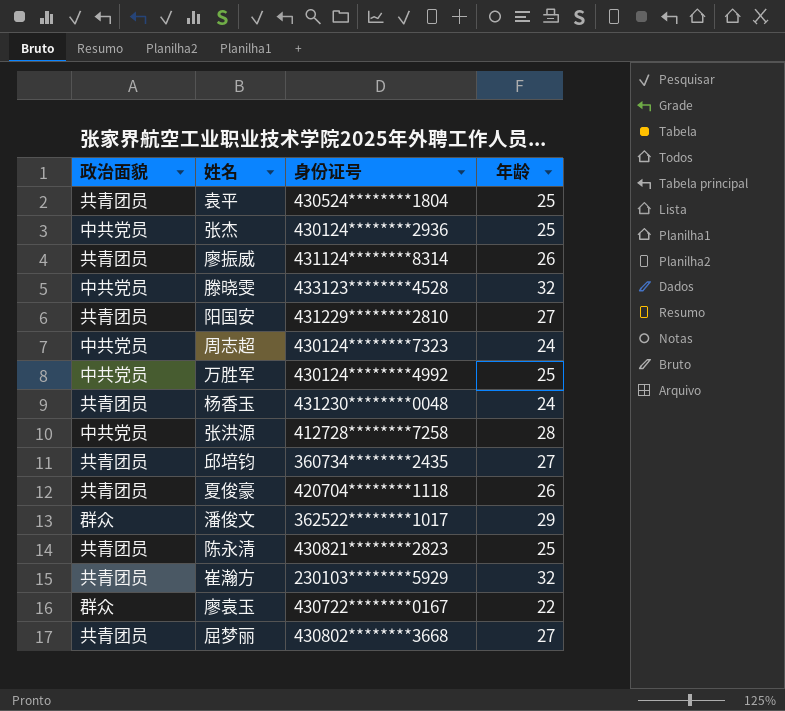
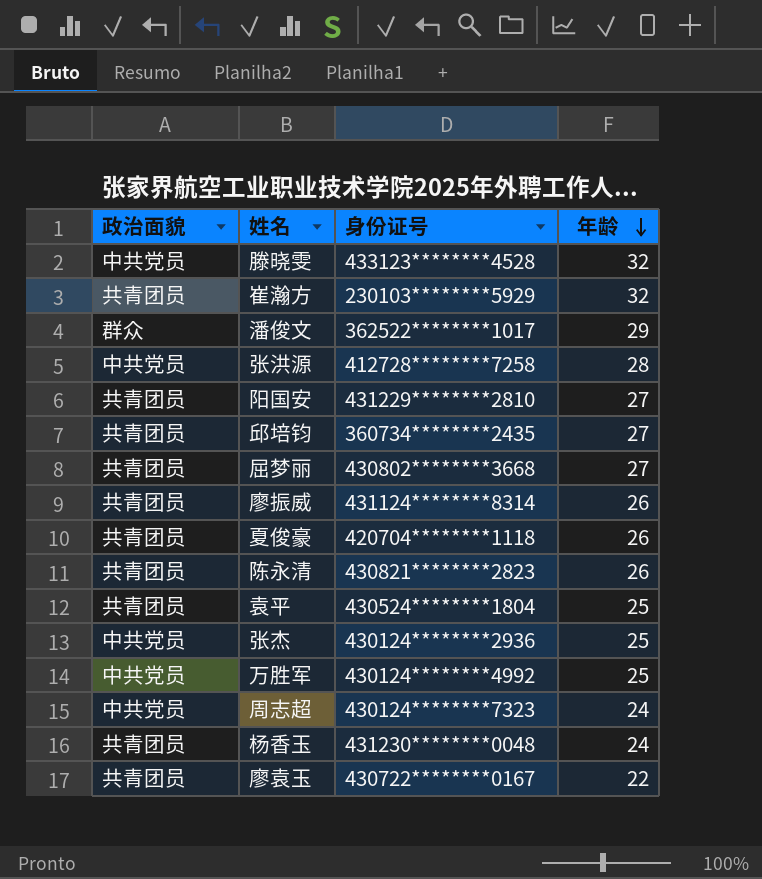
row order: none -> 年龄 descending
陈永清 | 年龄: 25 -> 26
廖袁玉 | 政治面貌: 群众 -> 共青团员

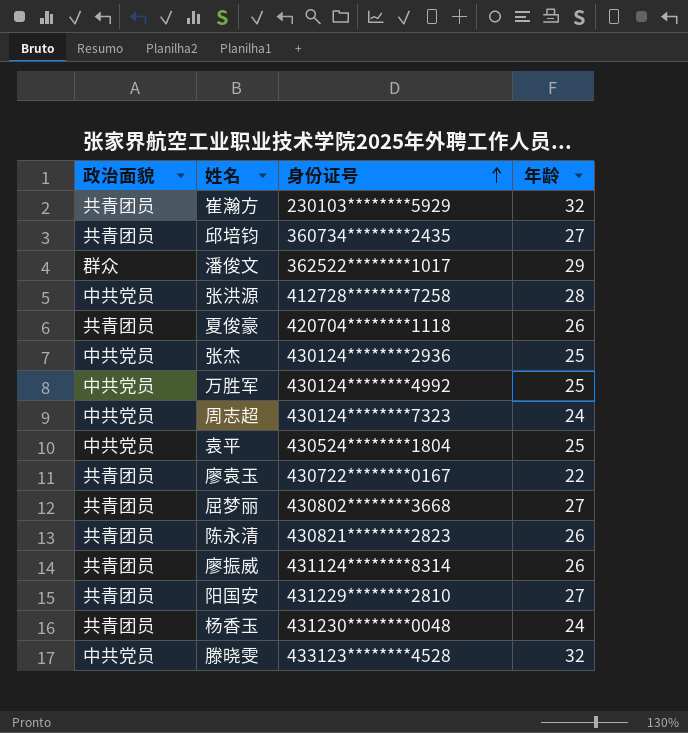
row order: 年龄 descending -> 身份证号 ascending
袁平 | 政治面貌: 共青团员 -> 中共党员

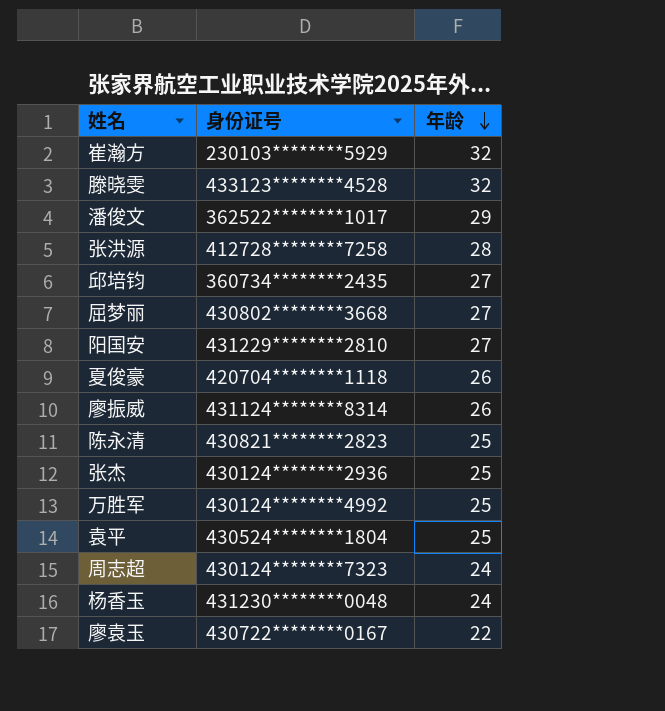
row order: 身份证号 ascending -> 年龄 descending
column 政治面貌 | position: 1 -> none
陈永清 | 年龄: 26 -> 25

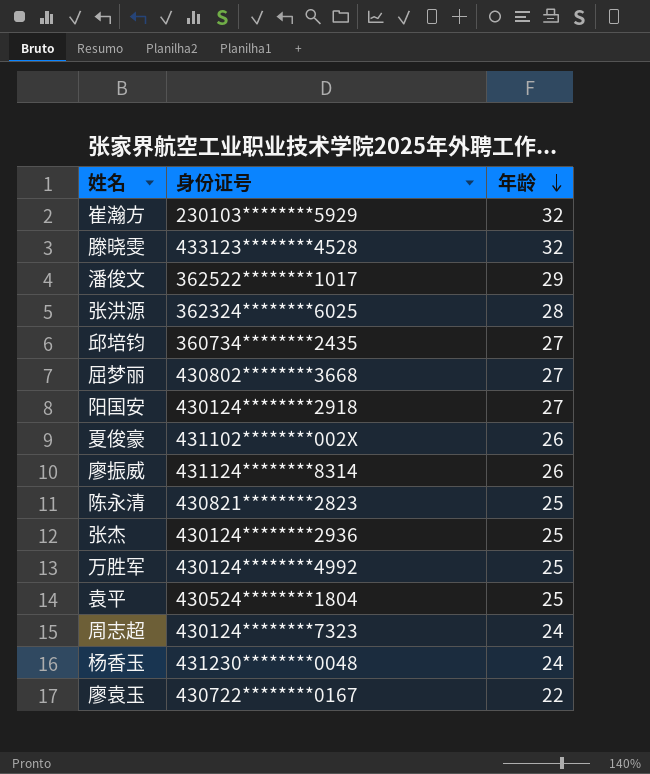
张洪源 | 身份证号: 412728********7258 -> 362324********6025
阳国安 | 身份证号: 431229********2810 -> 430124********2918
夏俊豪 | 身份证号: 420704********1118 -> 431102********002X

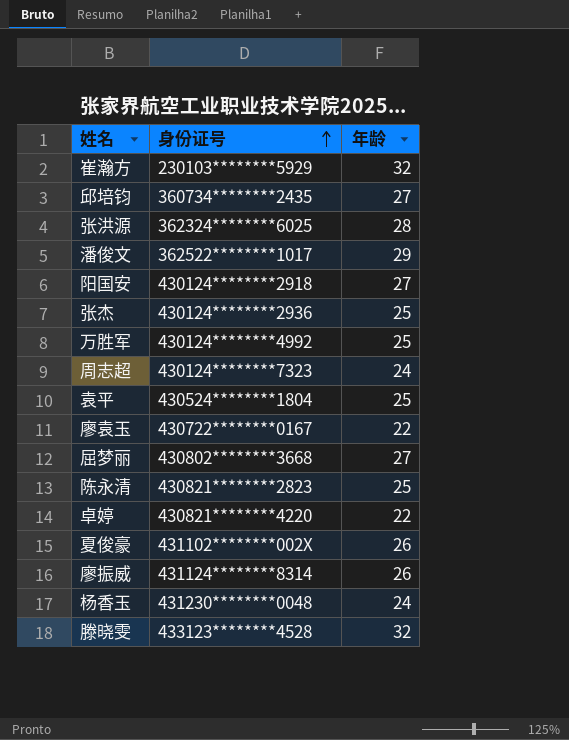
row order: 年龄 descending -> 身份证号 ascending
row 卓婷: none -> 430821********4220 | 22

